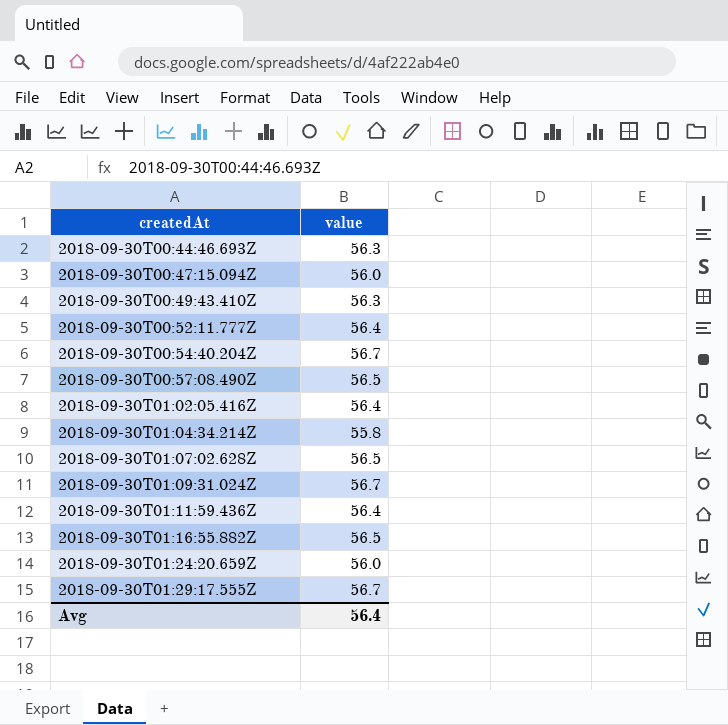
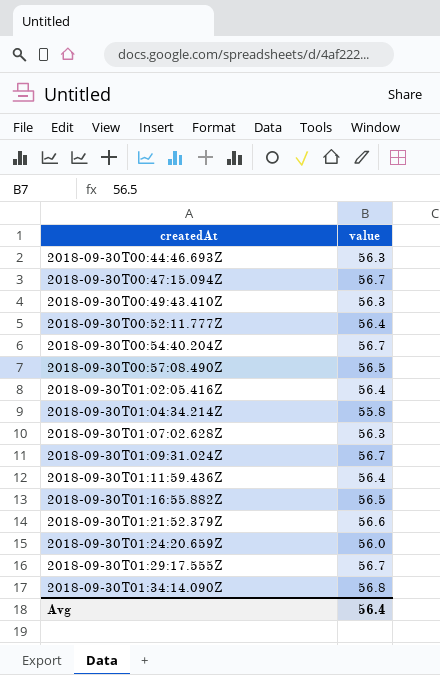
2018-09-30T00:47:15.094Z | value: 56.0 -> 56.7
2018-09-30T01:07:02.628Z | value: 56.5 -> 56.3
row 2018-09-30T01:21:52.379Z: none -> 56.6
row 2018-09-30T01:34:14.090Z: none -> 56.8

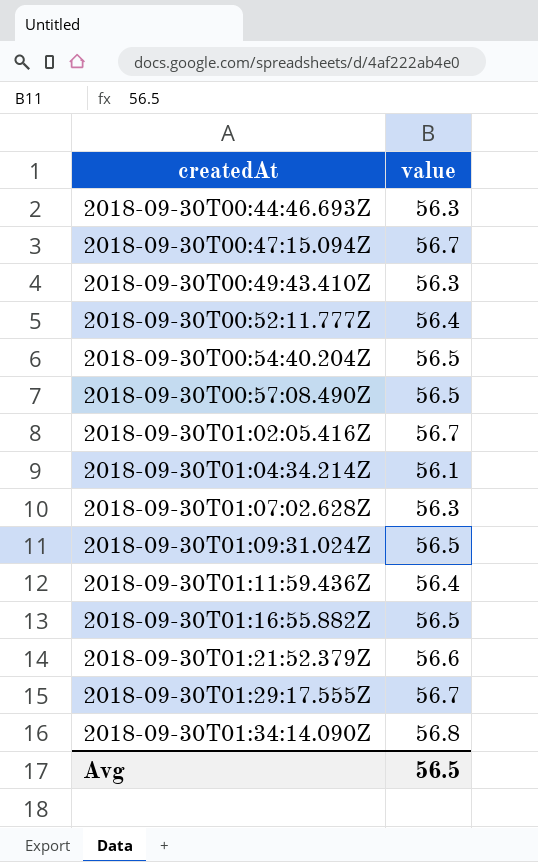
row 2018-09-30T01:24:20.659Z: 56.0 -> none
2018-09-30T00:54:40.204Z | value: 56.7 -> 56.5
2018-09-30T01:02:05.416Z | value: 56.4 -> 56.7
2018-09-30T01:04:34.214Z | value: 55.8 -> 56.1
2018-09-30T01:09:31.024Z | value: 56.7 -> 56.5
Avg | value: 56.4 -> 56.5

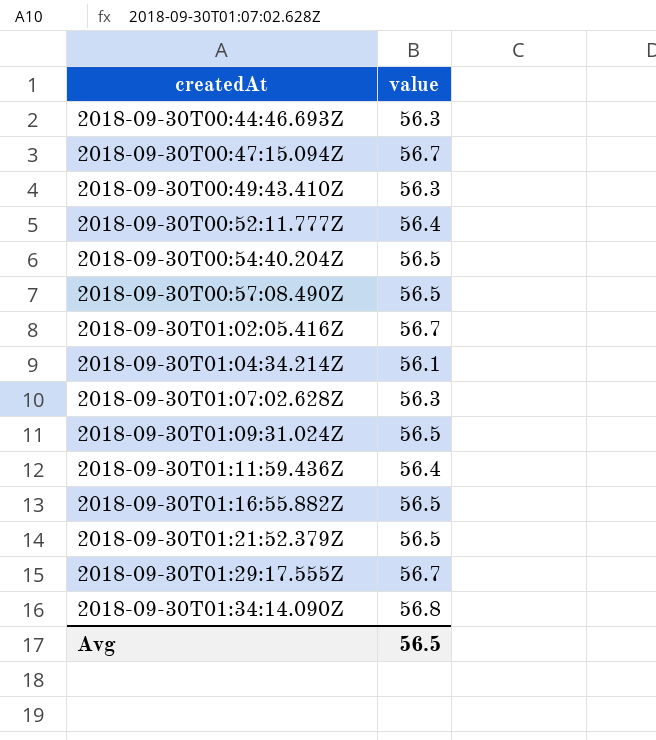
2018-09-30T01:21:52.379Z | value: 56.6 -> 56.5

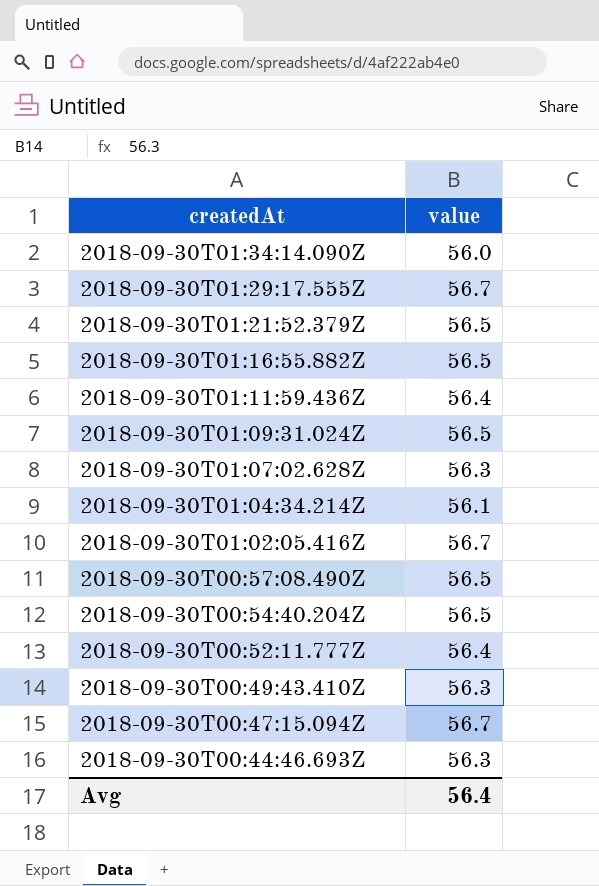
row order: createdAt ascending -> createdAt descending
2018-09-30T01:34:14.090Z | value: 56.8 -> 56.0
Avg | value: 56.5 -> 56.4

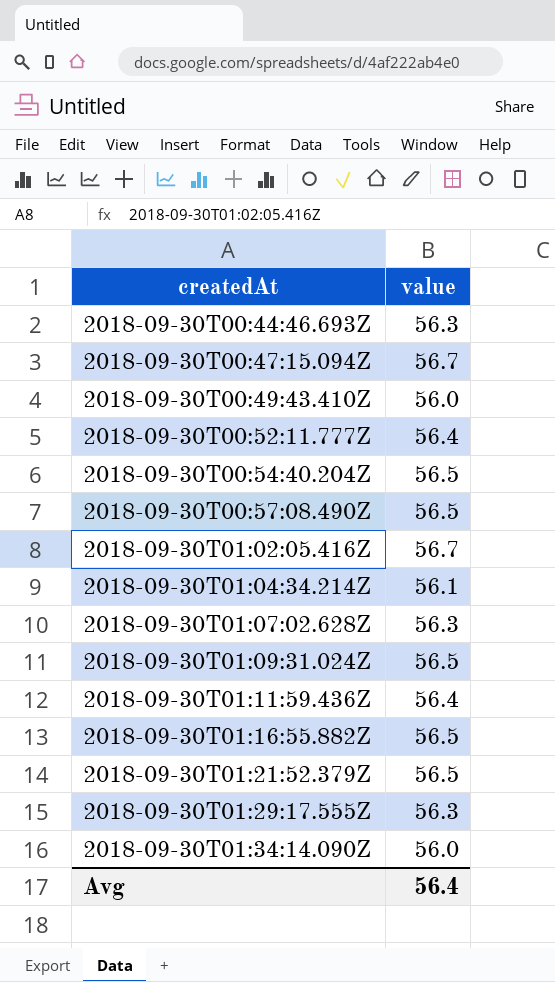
row order: createdAt descending -> createdAt ascending
2018-09-30T00:49:43.410Z | value: 56.3 -> 56.0
2018-09-30T01:29:17.555Z | value: 56.7 -> 56.3

